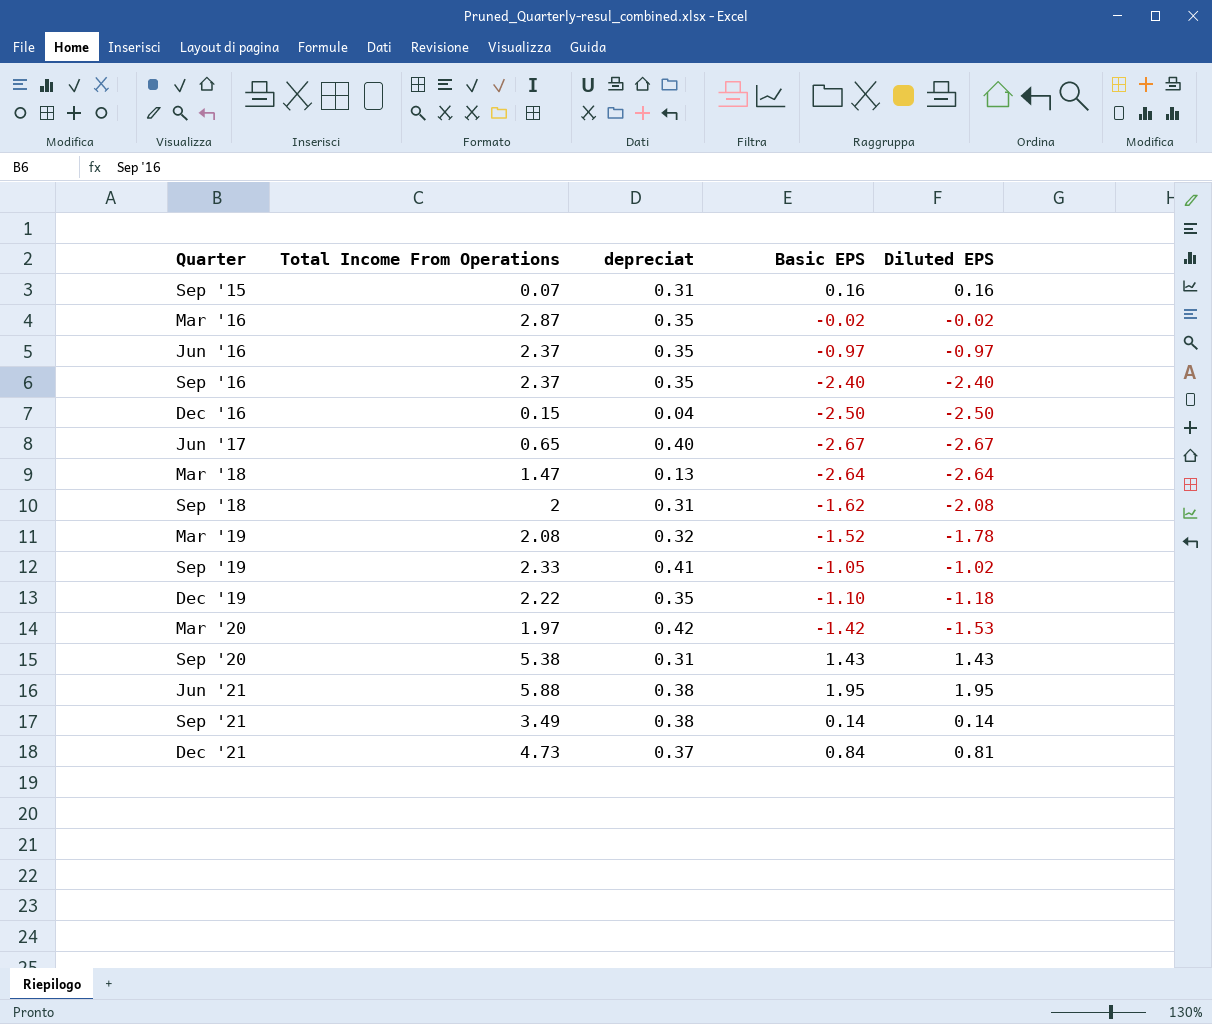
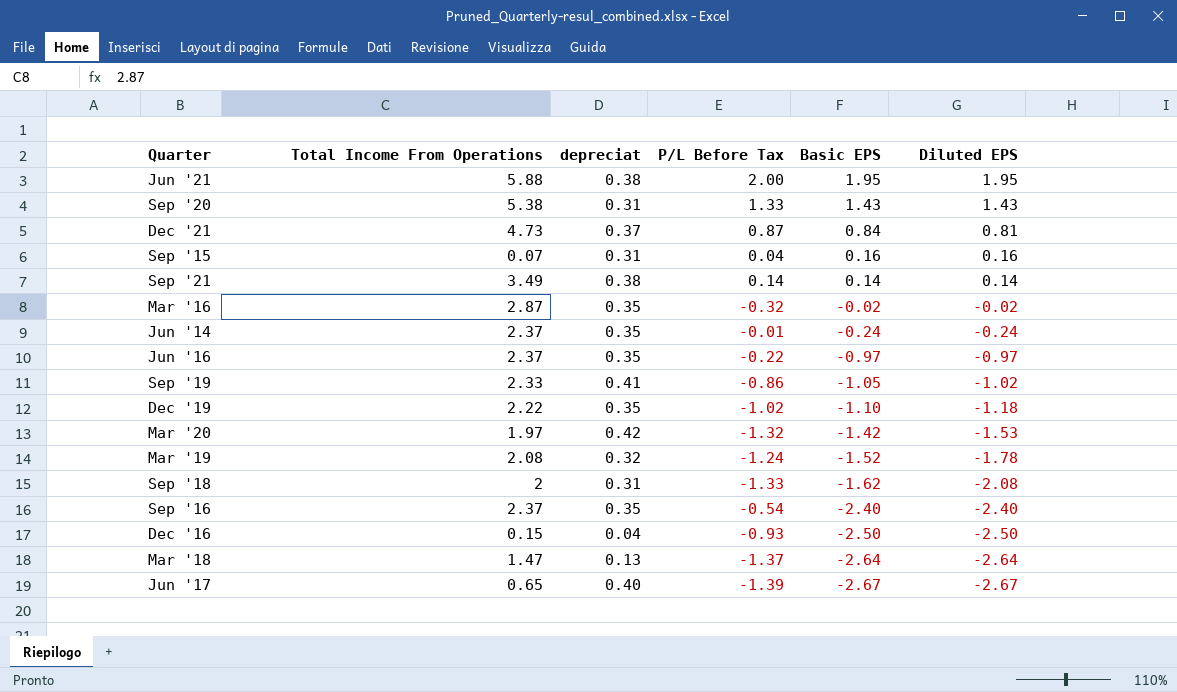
row order: Quarter ascending -> Basic EPS descending
column P/L Before Tax | position: none -> 4
row Jun '14: none -> 2.37 | 0.35 | -0.01 | -0.24 | -0.24

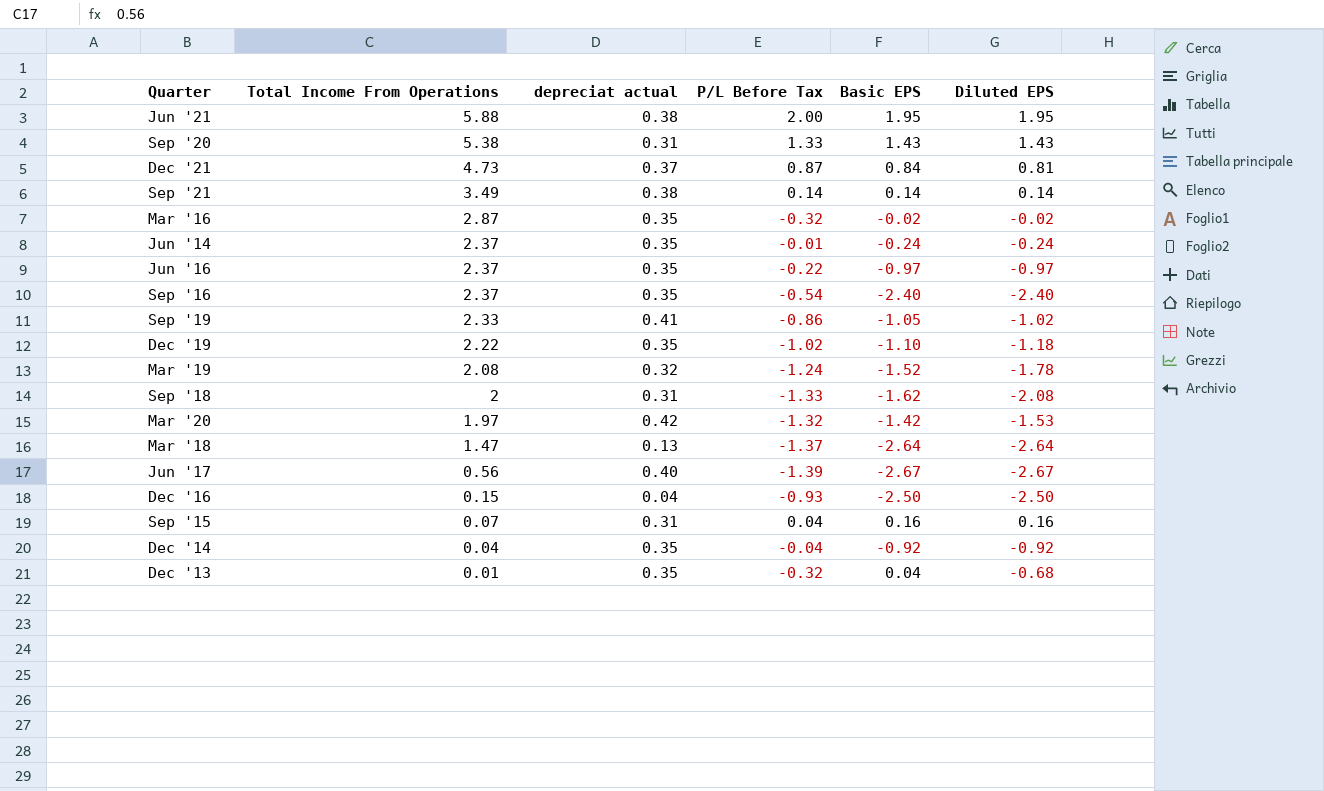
row order: Basic EPS descending -> Total Income From Operations descending
column name: depreciat -> depreciat actual
Jun '17 | Total Income From Operations: 0.65 -> 0.56
row Dec '14: none -> 0.04 | 0.35 | -0.04 | -0.92 | -0.92
row Dec '13: none -> 0.01 | 0.35 | -0.32 | 0.04 | -0.68

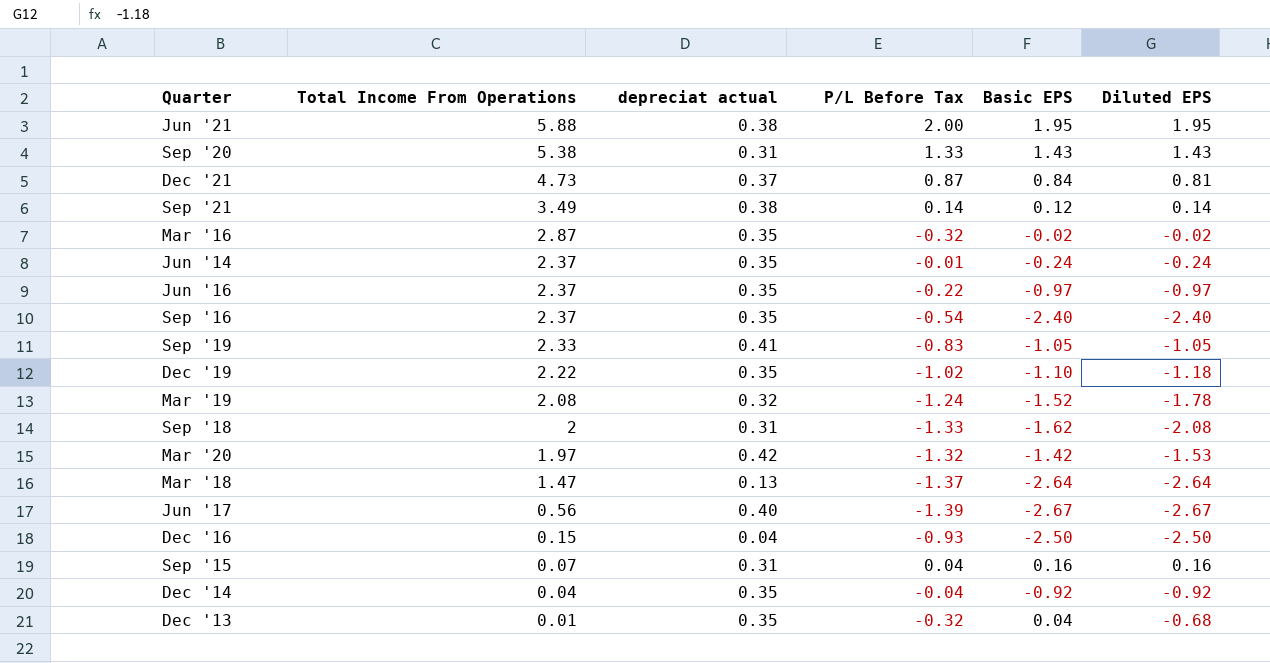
Sep '21 | Basic EPS: 0.14 -> 0.12
Sep '19 | P/L Before Tax: -0.86 -> -0.83
Sep '19 | Diluted EPS: -1.02 -> -1.05

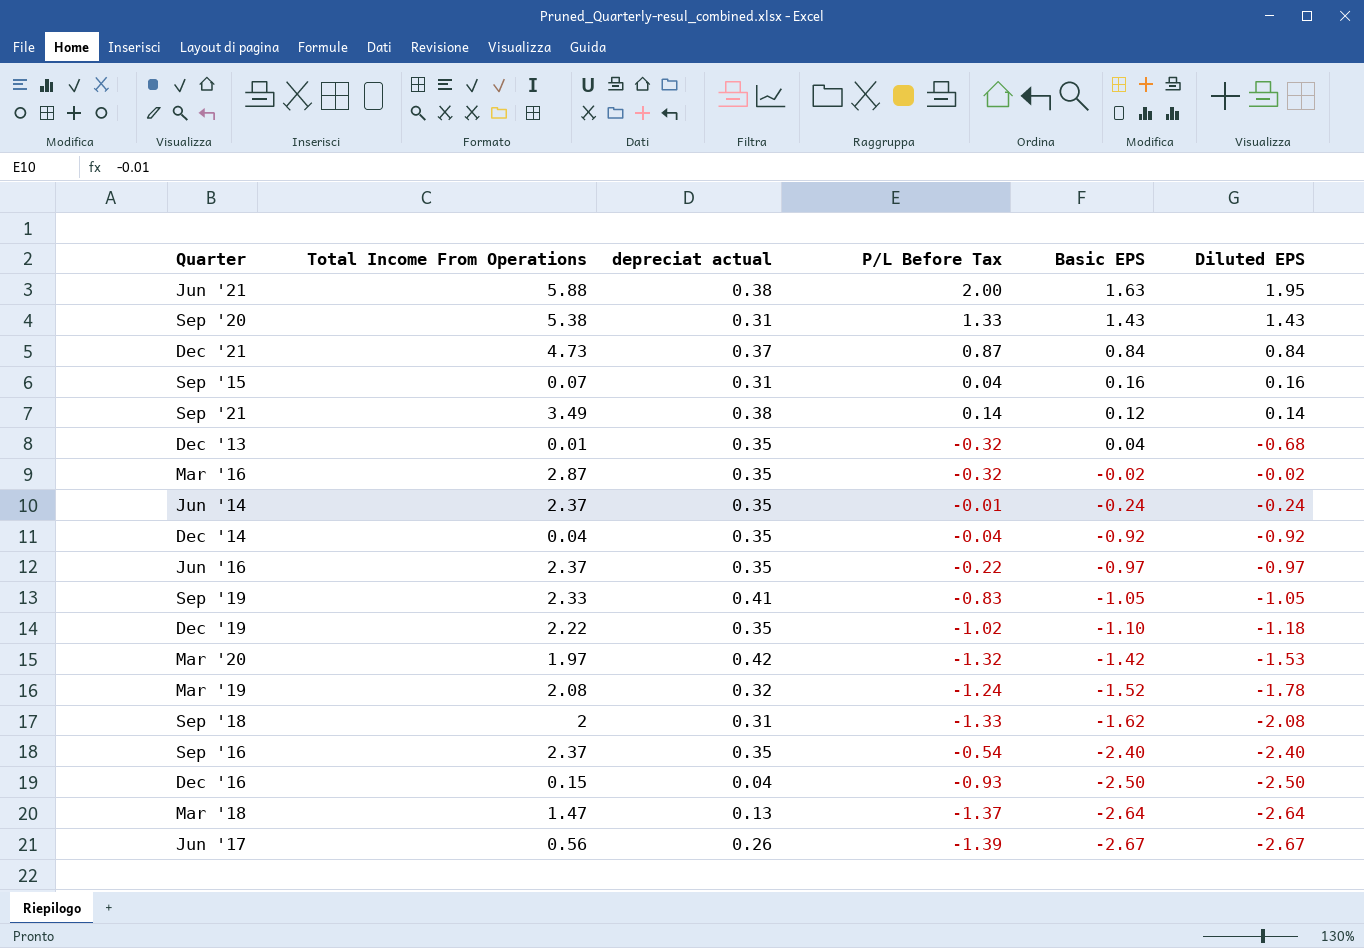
row order: Total Income From Operations descending -> Basic EPS descending
Jun '21 | Basic EPS: 1.95 -> 1.63
Dec '21 | Diluted EPS: 0.81 -> 0.84
Jun '17 | depreciat actual: 0.40 -> 0.26

